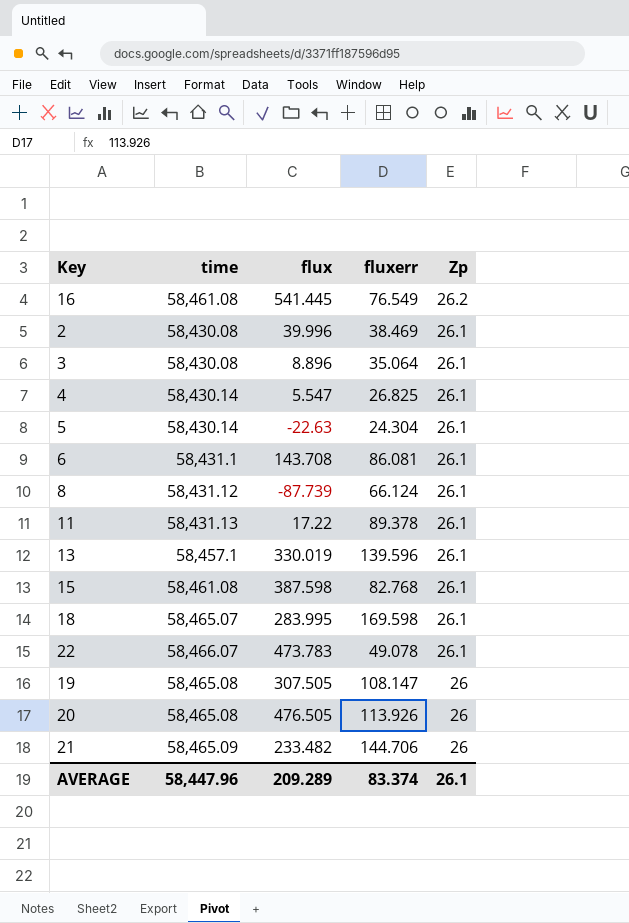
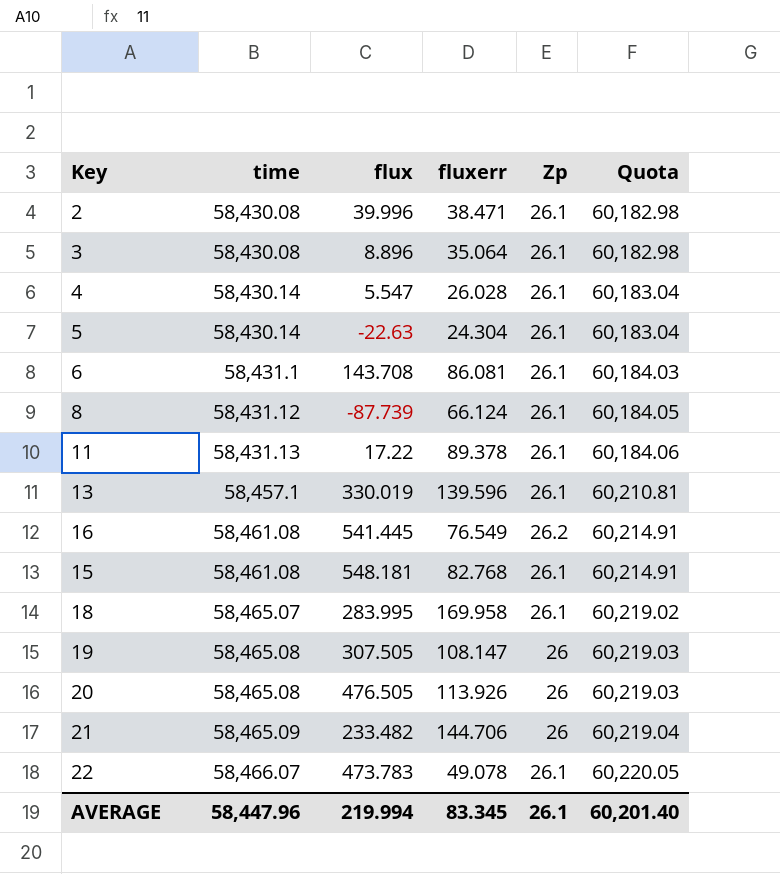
row order: Zp descending -> time ascending
column Quota | formula: none -> [time] * 1.03
2 | fluxerr: 38.469 -> 38.471
4 | fluxerr: 26.825 -> 26.028
15 | flux: 387.598 -> 548.181
18 | fluxerr: 169.598 -> 169.958
AVERAGE | flux: 209.289 -> 219.994
AVERAGE | fluxerr: 83.374 -> 83.345

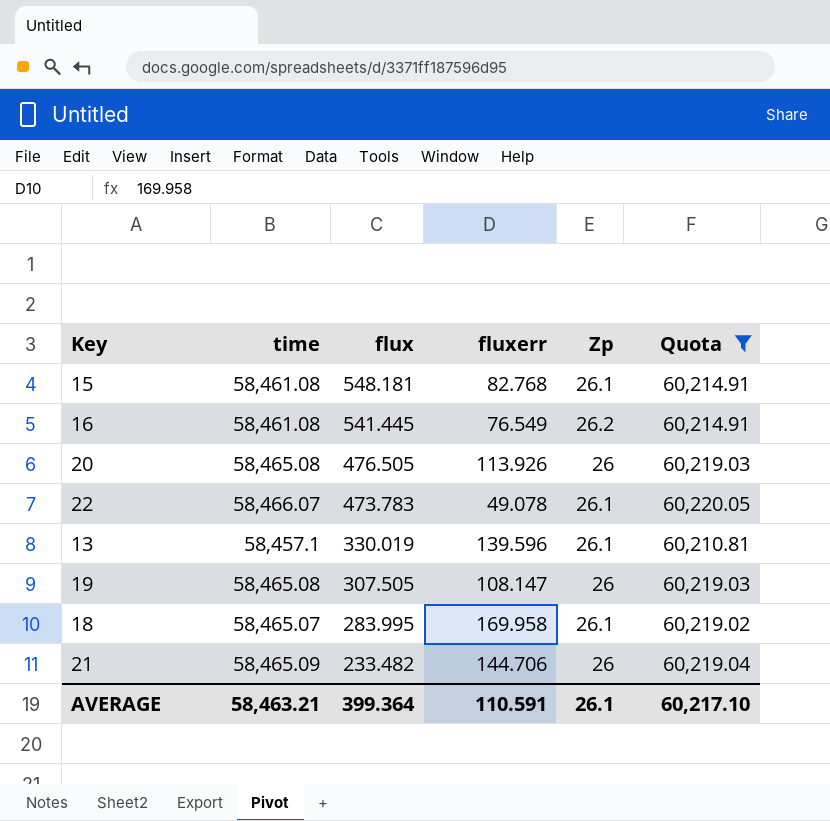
filter: none -> Quota >= 60,210.81
row order: time ascending -> flux descending
AVERAGE | time: 58,447.96 -> 58,463.21
AVERAGE | flux: 219.994 -> 399.364
AVERAGE | fluxerr: 83.345 -> 110.591
AVERAGE | Quota: 60,201.40 -> 60,217.10

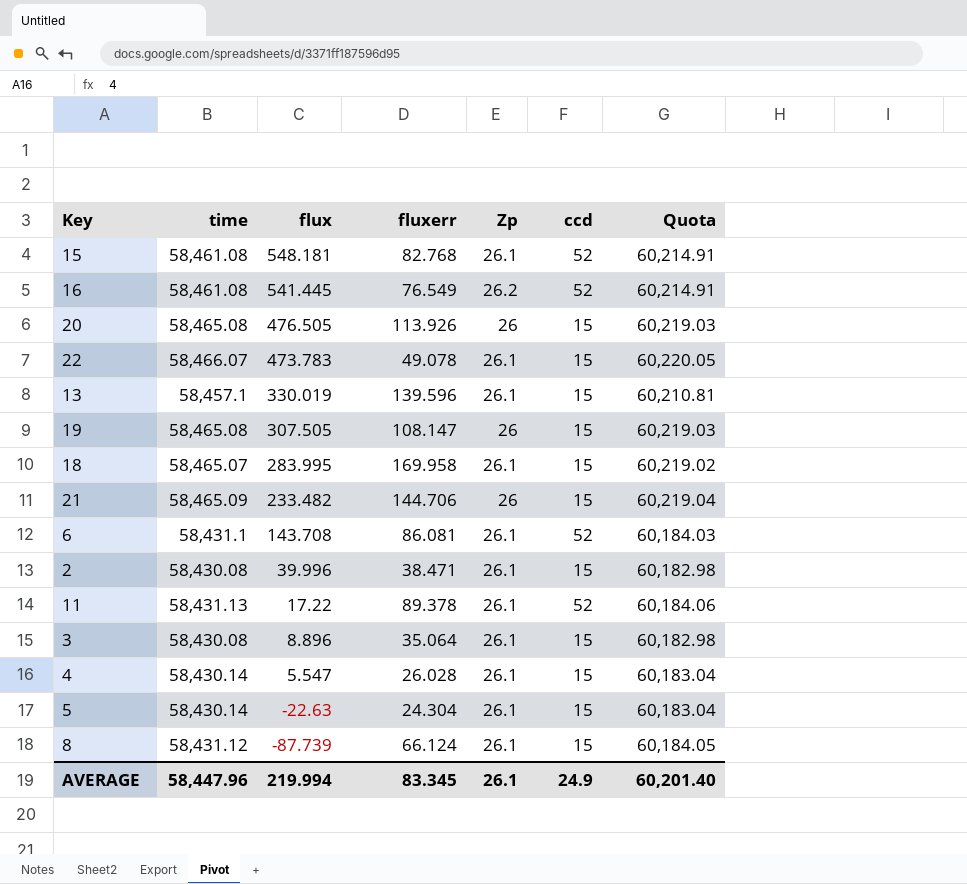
filter: Quota >= 60,210.81 -> none
column ccd | position: none -> 6
AVERAGE | time: 58,463.21 -> 58,447.96
AVERAGE | flux: 399.364 -> 219.994
AVERAGE | fluxerr: 110.591 -> 83.345
AVERAGE | Quota: 60,217.10 -> 60,201.40

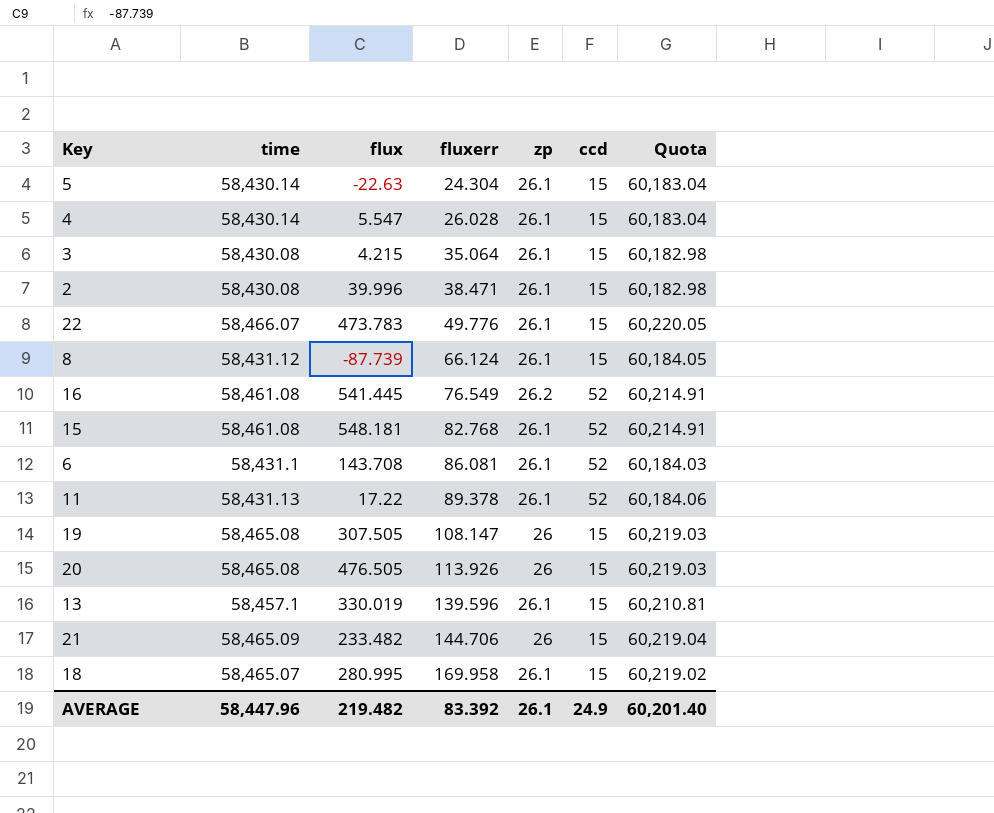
row order: flux descending -> fluxerr ascending
column name: Zp -> zp
3 | flux: 8.896 -> 4.215
22 | fluxerr: 49.078 -> 49.776
18 | flux: 283.995 -> 280.995
AVERAGE | flux: 219.994 -> 219.482
AVERAGE | fluxerr: 83.345 -> 83.392

